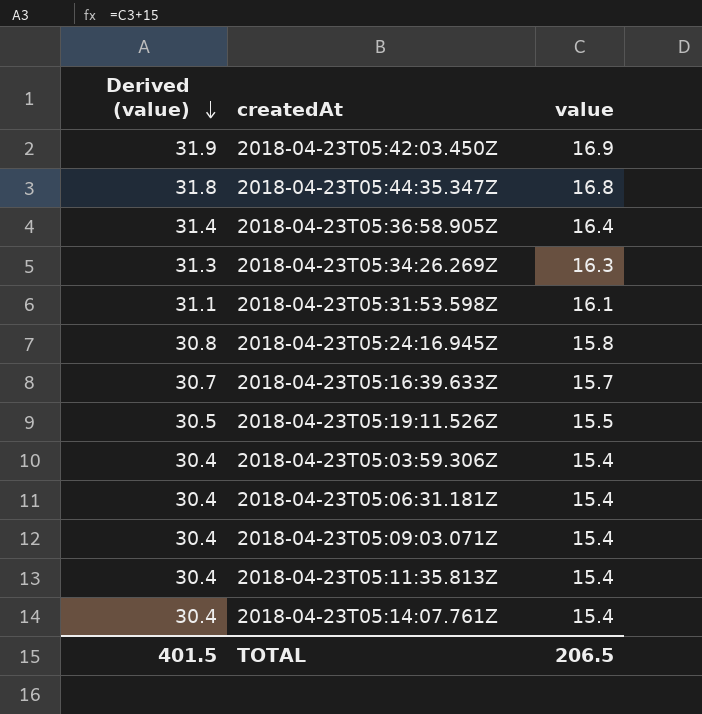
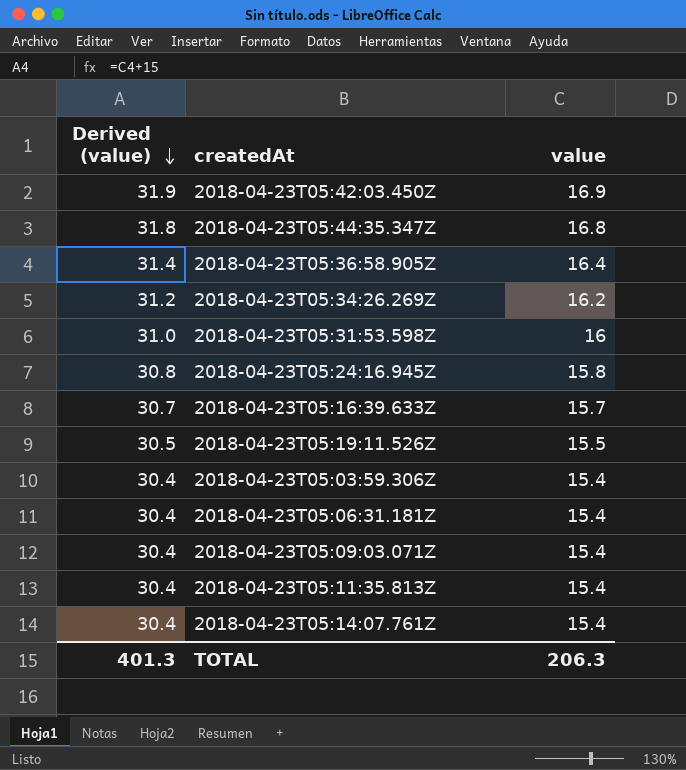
2018-04-23T05:34:26.269Z | Derived (value): 31.3 -> 31.2
2018-04-23T05:34:26.269Z | value: 16.3 -> 16.2
2018-04-23T05:31:53.598Z | Derived (value): 31.1 -> 31.0
2018-04-23T05:31:53.598Z | value: 16.1 -> 16
TOTAL | Derived (value): 401.5 -> 401.3
TOTAL | value: 206.5 -> 206.3

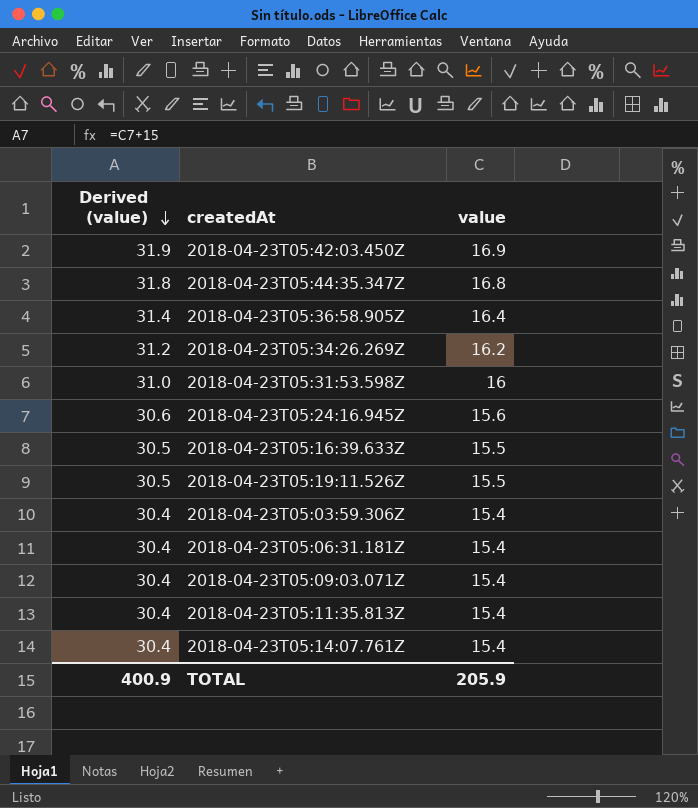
2018-04-23T05:24:16.945Z | Derived (value): 30.8 -> 30.6
2018-04-23T05:24:16.945Z | value: 15.8 -> 15.6
2018-04-23T05:16:39.633Z | Derived (value): 30.7 -> 30.5
2018-04-23T05:16:39.633Z | value: 15.7 -> 15.5
TOTAL | Derived (value): 401.3 -> 400.9
TOTAL | value: 206.3 -> 205.9

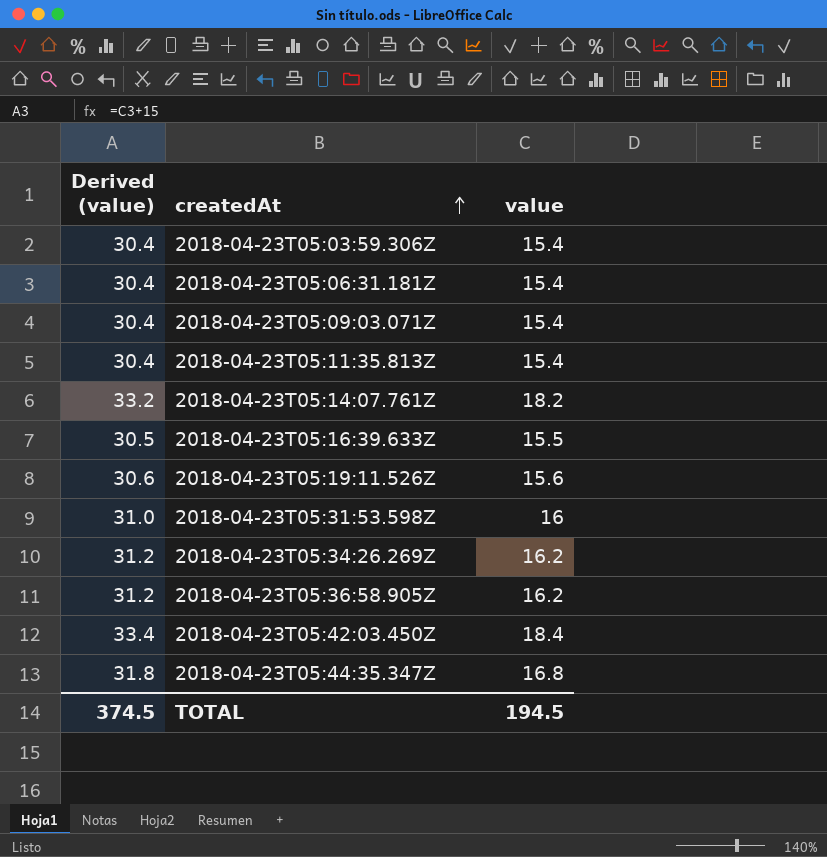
row order: Derived (value) descending -> createdAt ascending
row 2018-04-23T05:24:16.945Z: 30.6 | 15.6 -> none
2018-04-23T05:14:07.761Z | Derived (value): 30.4 -> 33.2
2018-04-23T05:14:07.761Z | value: 15.4 -> 18.2
2018-04-23T05:19:11.526Z | Derived (value): 30.5 -> 30.6
2018-04-23T05:19:11.526Z | value: 15.5 -> 15.6
2018-04-23T05:36:58.905Z | Derived (value): 31.4 -> 31.2
2018-04-23T05:36:58.905Z | value: 16.4 -> 16.2
2018-04-23T05:42:03.450Z | Derived (value): 31.9 -> 33.4
2018-04-23T05:42:03.450Z | value: 16.9 -> 18.4
TOTAL | Derived (value): 400.9 -> 374.5
TOTAL | value: 205.9 -> 194.5

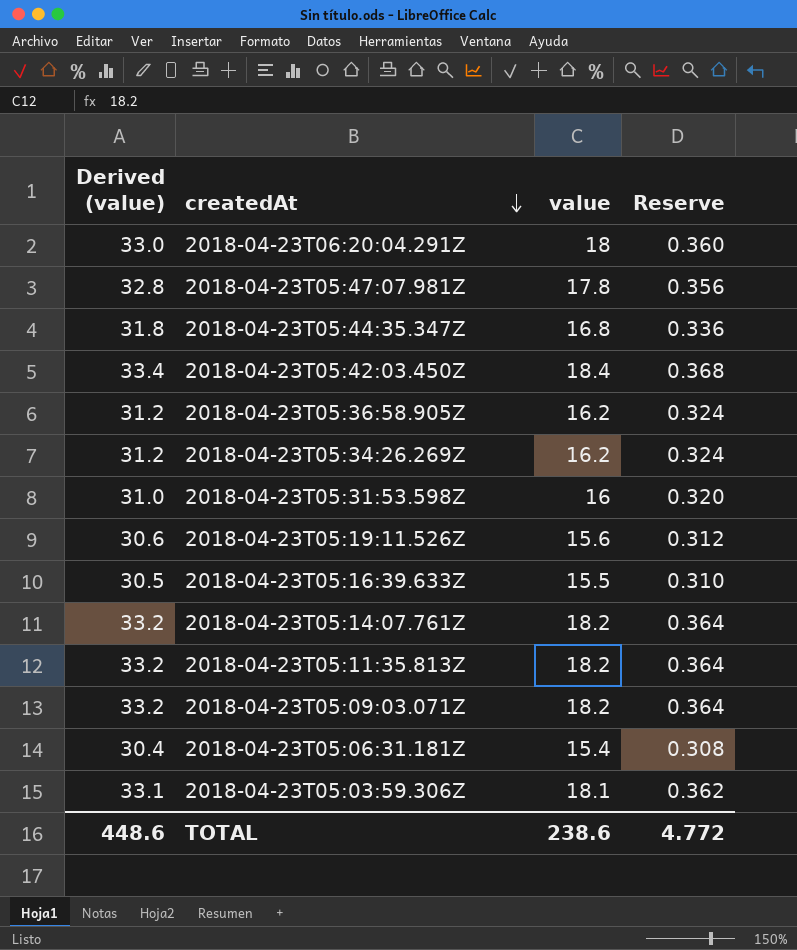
row order: createdAt ascending -> createdAt descending
column Reserve | formula: none -> [value] * 0.02
row 2018-04-23T06:20:04.291Z: none -> 33.0 | 18 | 0.360
row 2018-04-23T05:47:07.981Z: none -> 32.8 | 17.8 | 0.356
2018-04-23T05:11:35.813Z | Derived (value): 30.4 -> 33.2
2018-04-23T05:11:35.813Z | value: 15.4 -> 18.2
2018-04-23T05:09:03.071Z | Derived (value): 30.4 -> 33.2
2018-04-23T05:09:03.071Z | value: 15.4 -> 18.2
2018-04-23T05:03:59.306Z | Derived (value): 30.4 -> 33.1
2018-04-23T05:03:59.306Z | value: 15.4 -> 18.1
TOTAL | Derived (value): 374.5 -> 448.6
TOTAL | value: 194.5 -> 238.6

